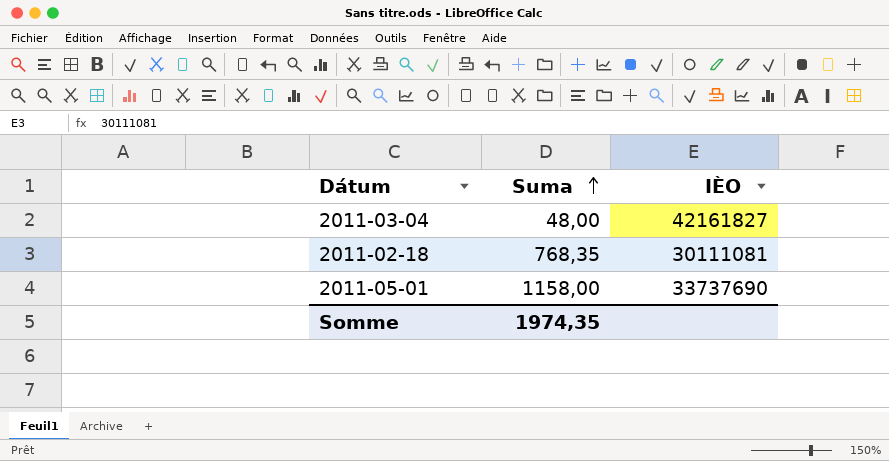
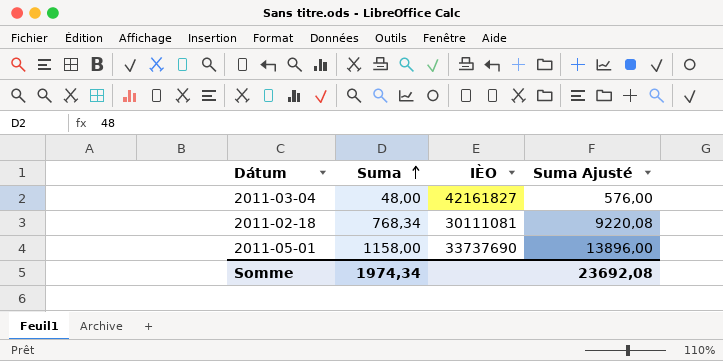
column Suma Ajusté | formula: none -> [Suma] * 12
2011-02-18 | Suma: 768,35 -> 768,34
Somme | Suma: 1974,35 -> 1974,34

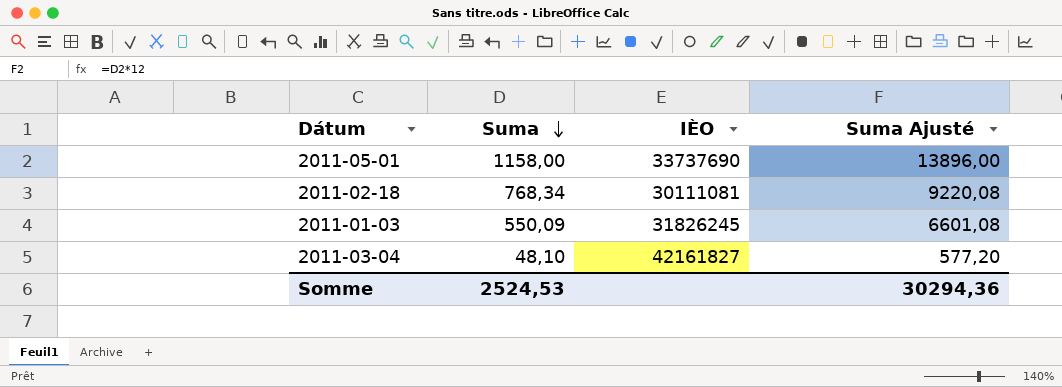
row order: Suma ascending -> Suma descending
row 2011-01-03: none -> 550,09 | 31826245 | 6601,08
2011-03-04 | Suma: 48,00 -> 48,10
2011-03-04 | Suma Ajusté: 576,00 -> 577,20
Somme | Suma: 1974,34 -> 2524,53
Somme | Suma Ajusté: 23692,08 -> 30294,36

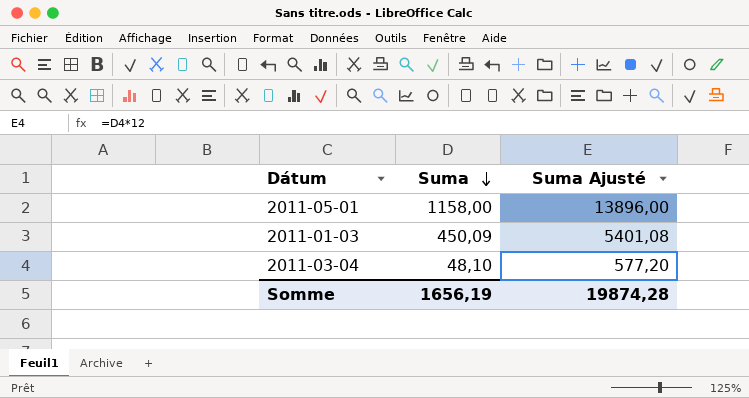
column IÈO | position: 3 -> none
row 2011-02-18: 768,34 | 30111081 | 9220,08 -> none
2011-01-03 | Suma: 550,09 -> 450,09
2011-01-03 | Suma Ajusté: 6601,08 -> 5401,08
Somme | Suma: 2524,53 -> 1656,19
Somme | Suma Ajusté: 30294,36 -> 19874,28

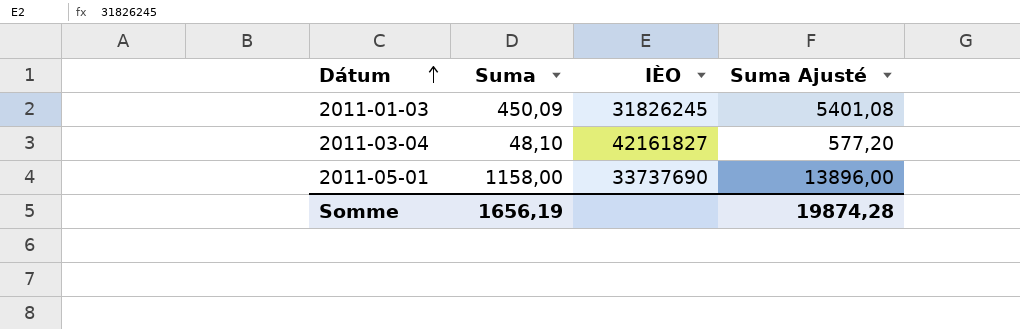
row order: Suma descending -> Dátum ascending
column IÈO | position: none -> 3

